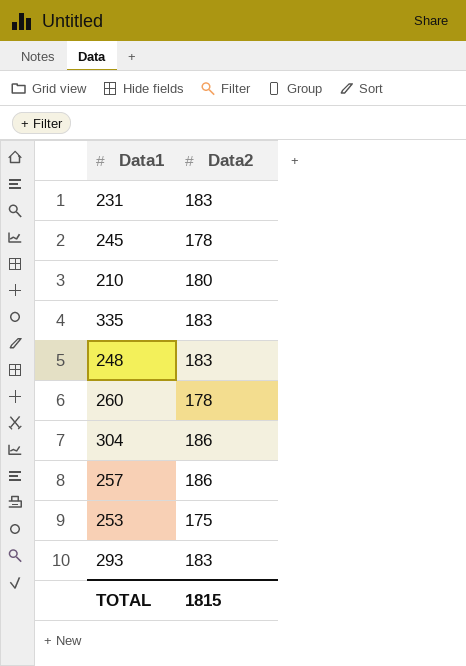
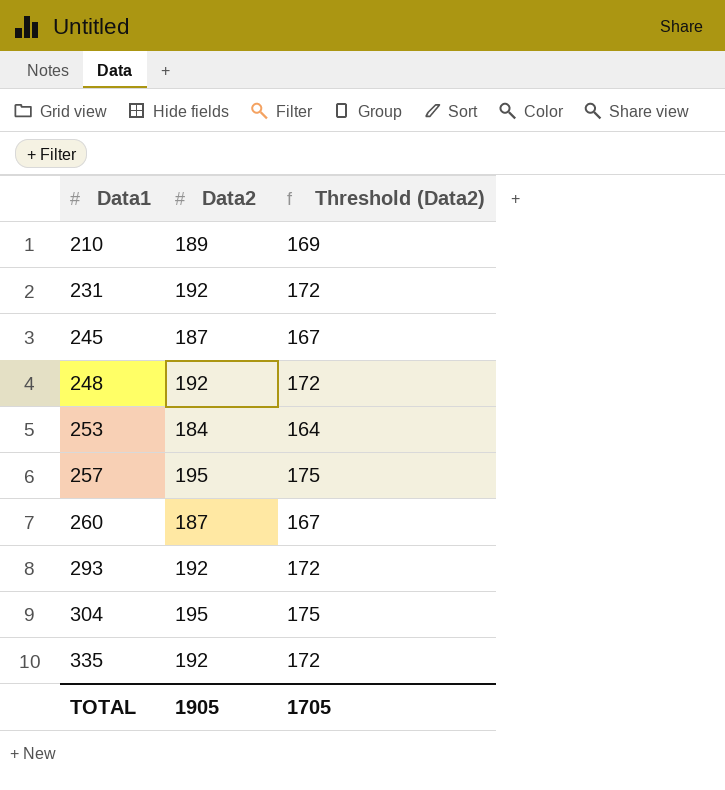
row order: none -> Data1 ascending
column Threshold (Data2) | formula: none -> [Data2] - 20
210 | Data2: 180 -> 189
231 | Data2: 183 -> 192
245 | Data2: 178 -> 187
248 | Data2: 183 -> 192
253 | Data2: 175 -> 184
257 | Data2: 186 -> 195
260 | Data2: 178 -> 187
293 | Data2: 183 -> 192
304 | Data2: 186 -> 195
335 | Data2: 183 -> 192
TOTAL | Data2: 1815 -> 1905

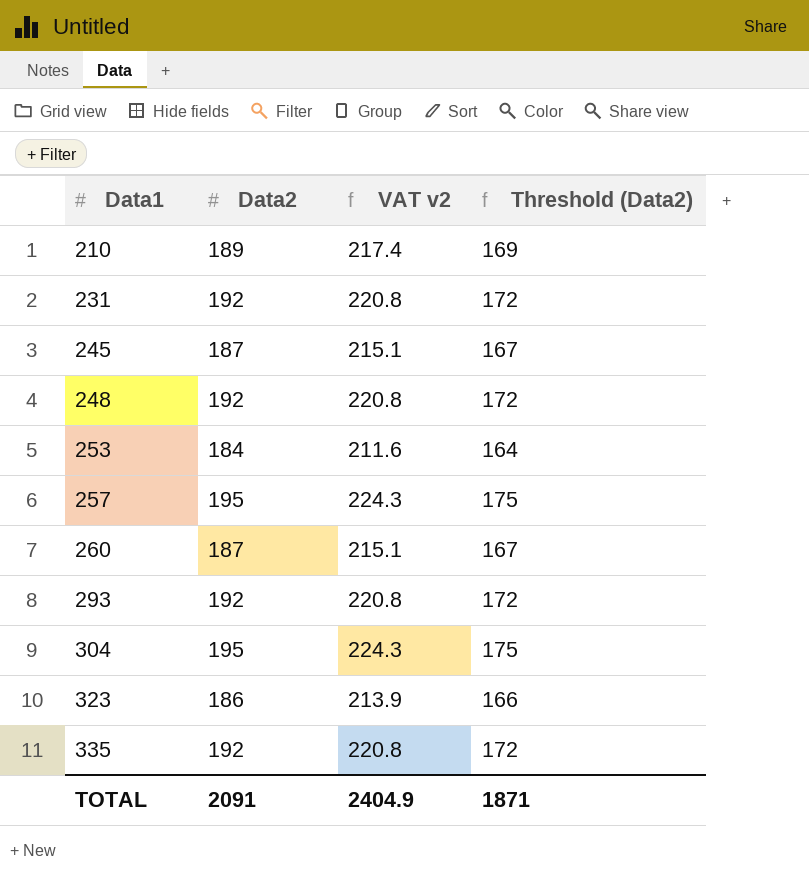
column VAT v2 | formula: none -> [Data2] * 1.15
row 323: none -> 186 | 213.9 | 166
TOTAL | Data2: 1905 -> 2091
TOTAL | Threshold (Data2): 1705 -> 1871

